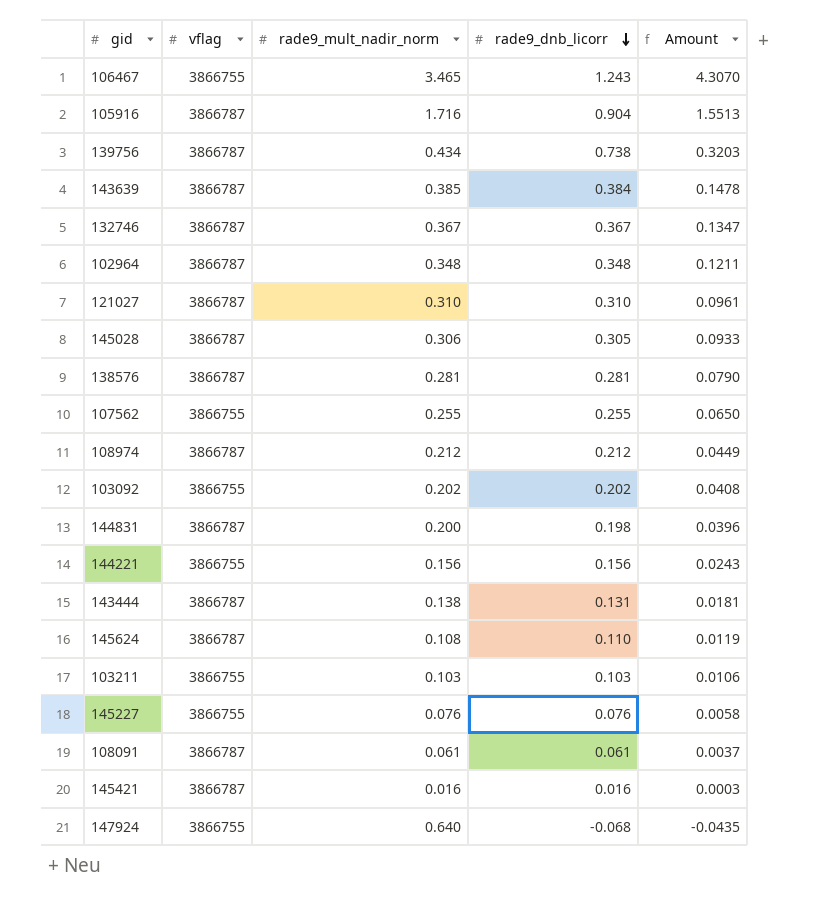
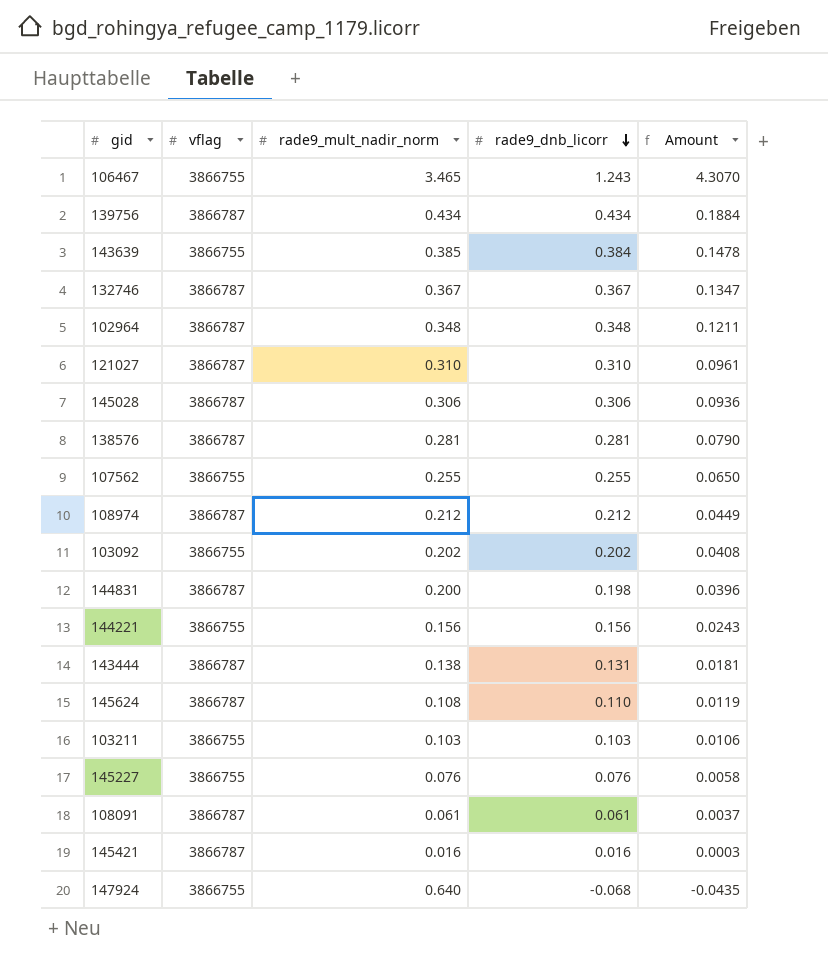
row 105916: 3866787 | 1.716 | 0.904 | 1.5513 -> none
139756 | rade9_dnb_licorr: 0.738 -> 0.434
139756 | Amount: 0.3203 -> 0.1884
143639 | vflag: 3866787 -> 3866755
145028 | rade9_dnb_licorr: 0.305 -> 0.306
145028 | Amount: 0.0933 -> 0.0936

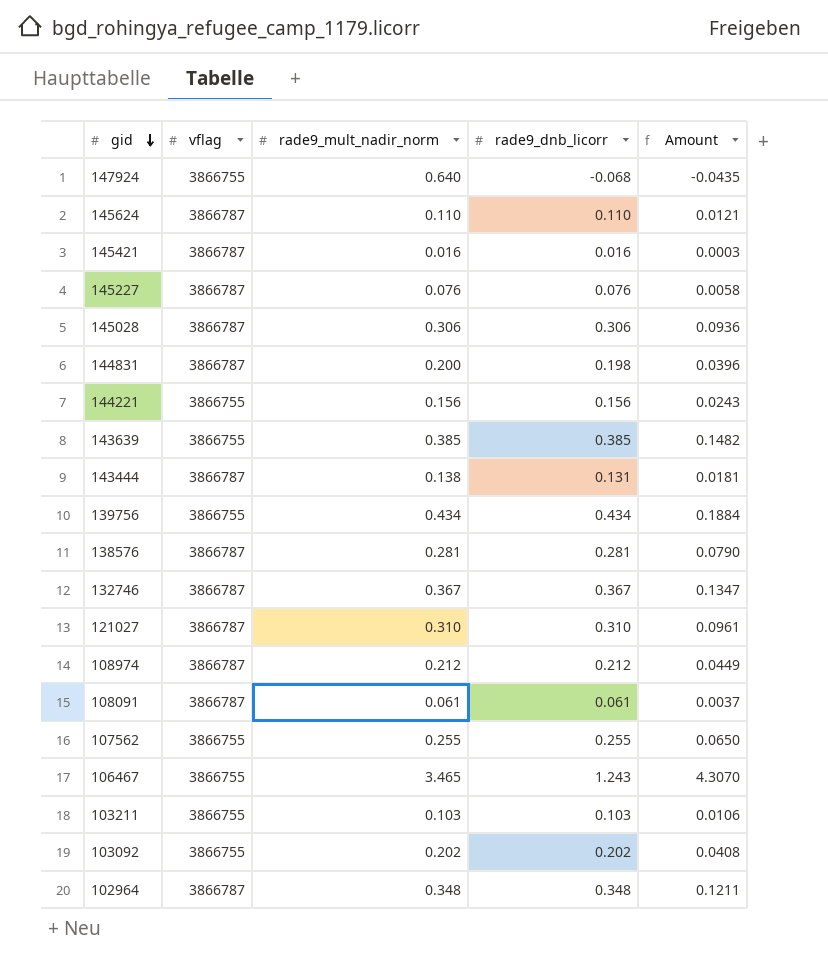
row order: rade9_dnb_licorr descending -> gid descending
145624 | rade9_mult_nadir_norm: 0.108 -> 0.110
145624 | Amount: 0.0119 -> 0.0121
145227 | vflag: 3866755 -> 3866787
143639 | rade9_dnb_licorr: 0.384 -> 0.385
143639 | Amount: 0.1478 -> 0.1482
139756 | vflag: 3866787 -> 3866755

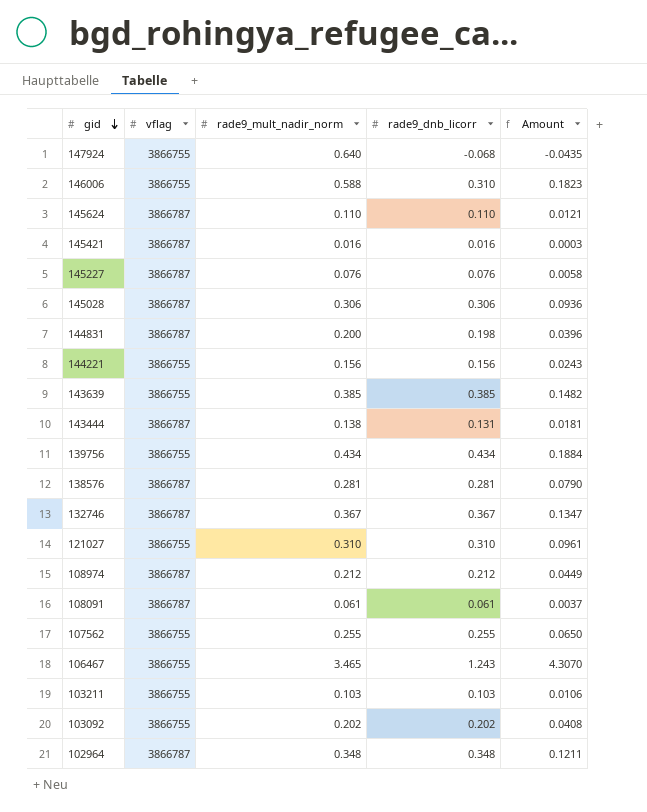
row 146006: none -> 3866755 | 0.588 | 0.310 | 0.1823
121027 | vflag: 3866787 -> 3866755

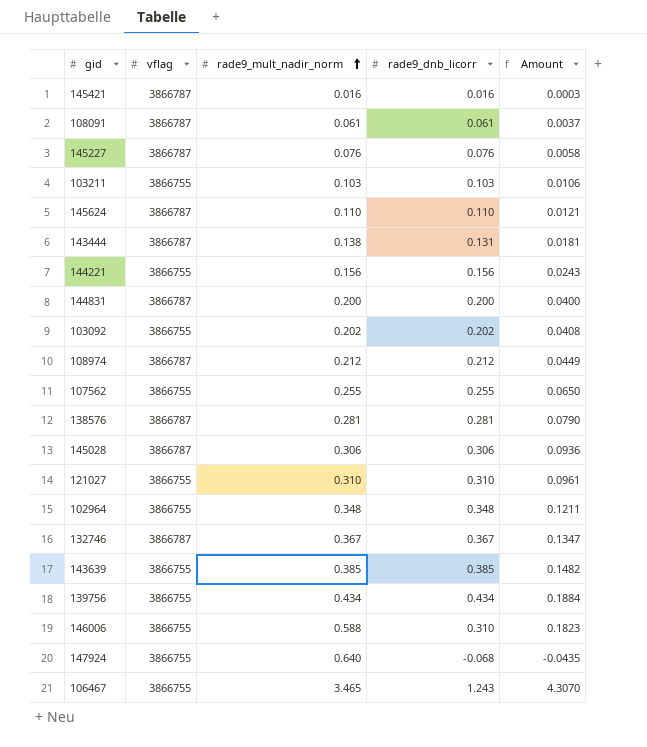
row order: gid descending -> rade9_mult_nadir_norm ascending
144831 | rade9_dnb_licorr: 0.198 -> 0.200
144831 | Amount: 0.0396 -> 0.0400
102964 | vflag: 3866787 -> 3866755

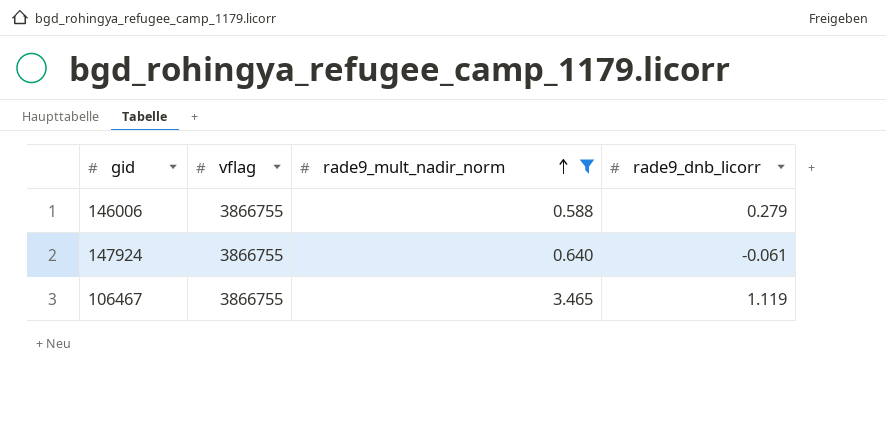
filter: none -> rade9_mult_nadir_norm >= 0.588
column Amount | formula: [rade9_mult_nadir_norm] * [rade9_dnb_licorr] -> none
146006 | rade9_dnb_licorr: 0.310 -> 0.279
147924 | rade9_dnb_licorr: -0.068 -> -0.061
106467 | rade9_dnb_licorr: 1.243 -> 1.119

